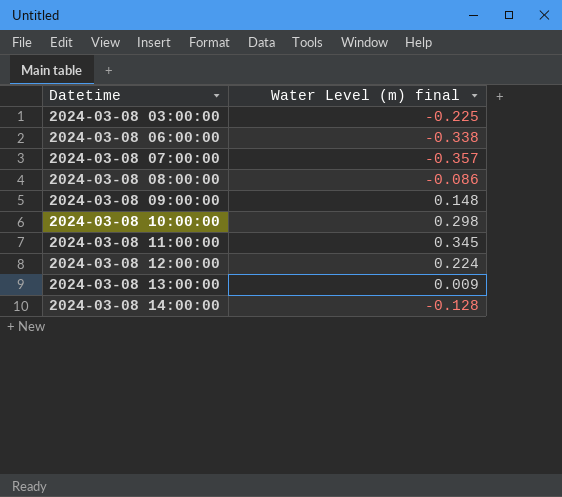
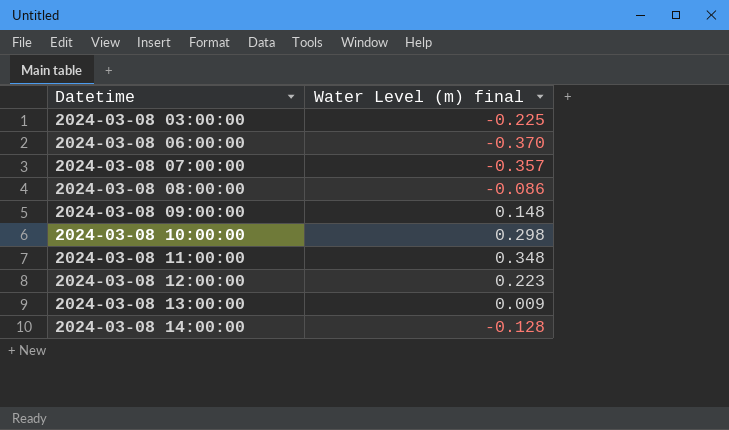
2024-03-08 06:00:00 | Water Level (m) final: -0.338 -> -0.370
2024-03-08 11:00:00 | Water Level (m) final: 0.345 -> 0.348
2024-03-08 12:00:00 | Water Level (m) final: 0.224 -> 0.223

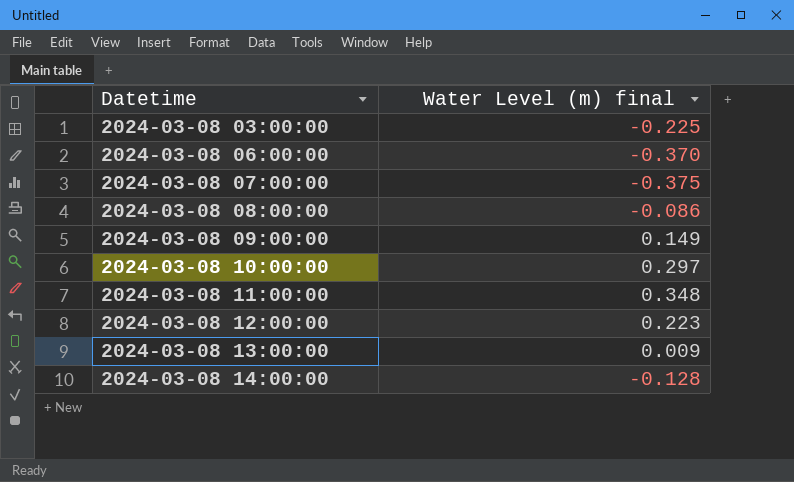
2024-03-08 07:00:00 | Water Level (m) final: -0.357 -> -0.375
2024-03-08 09:00:00 | Water Level (m) final: 0.148 -> 0.149
2024-03-08 10:00:00 | Water Level (m) final: 0.298 -> 0.297

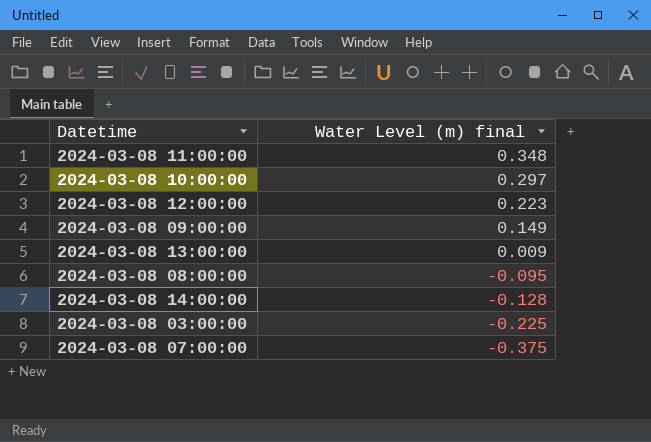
row order: Datetime ascending -> Water Level (m) final descending
row 2024-03-08 06:00:00: -0.370 -> none
2024-03-08 08:00:00 | Water Level (m) final: -0.086 -> -0.095

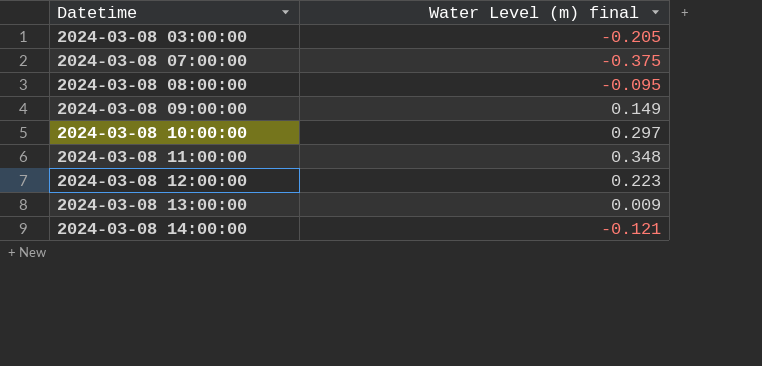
row order: Water Level (m) final descending -> Datetime ascending
2024-03-08 03:00:00 | Water Level (m) final: -0.225 -> -0.205
2024-03-08 14:00:00 | Water Level (m) final: -0.128 -> -0.121

